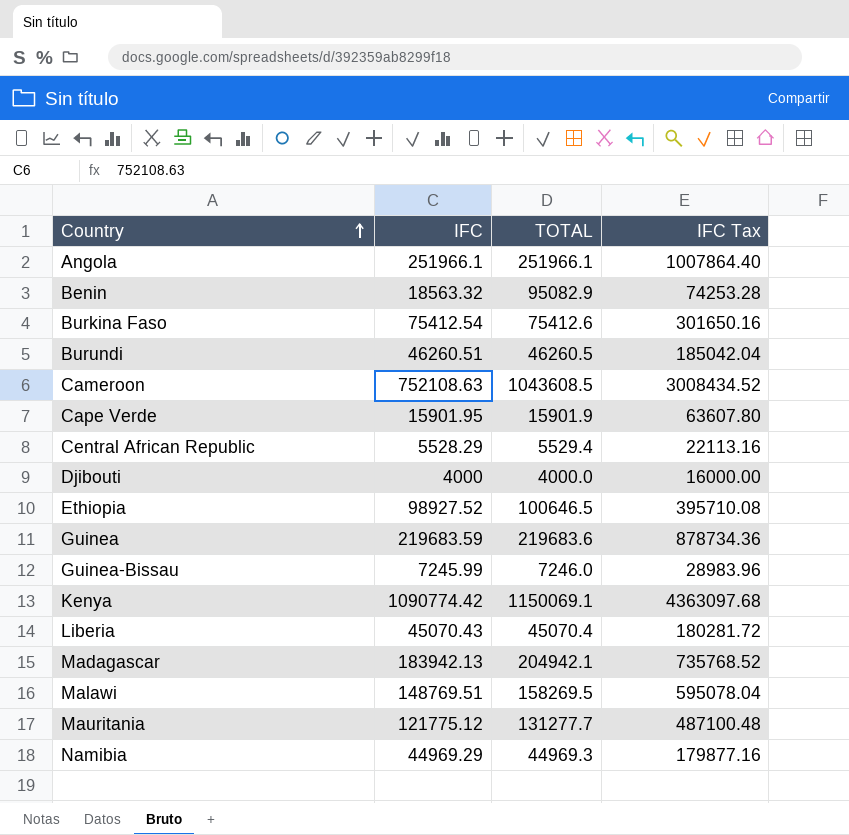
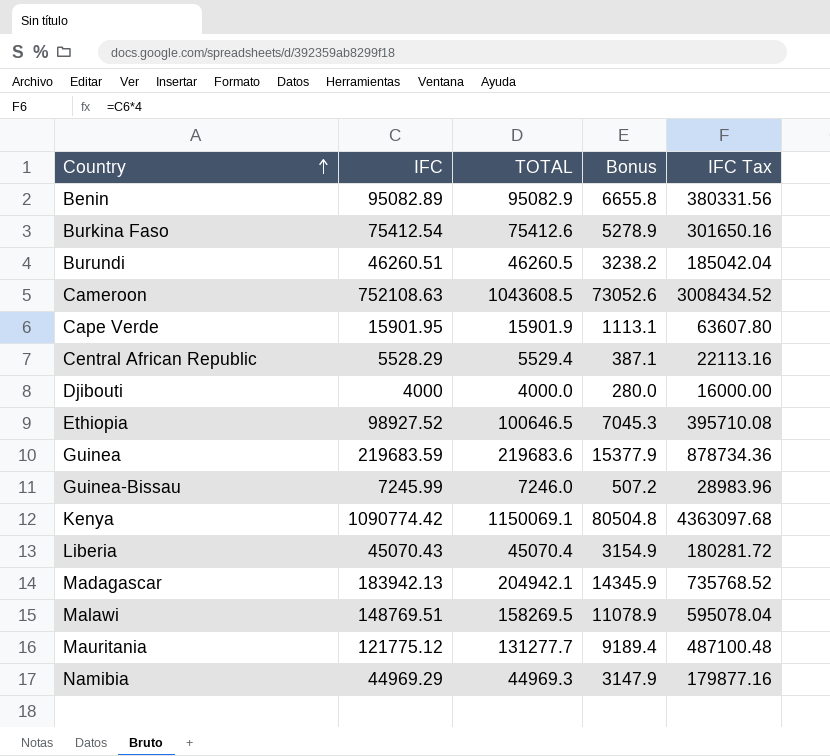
column Bonus | formula: none -> [TOTAL] * 0.07
row Angola: 251966.1 | 251966.1 | 1007864.40 -> none
Benin | IFC: 18563.32 -> 95082.89
Benin | IFC Tax: 74253.28 -> 380331.56

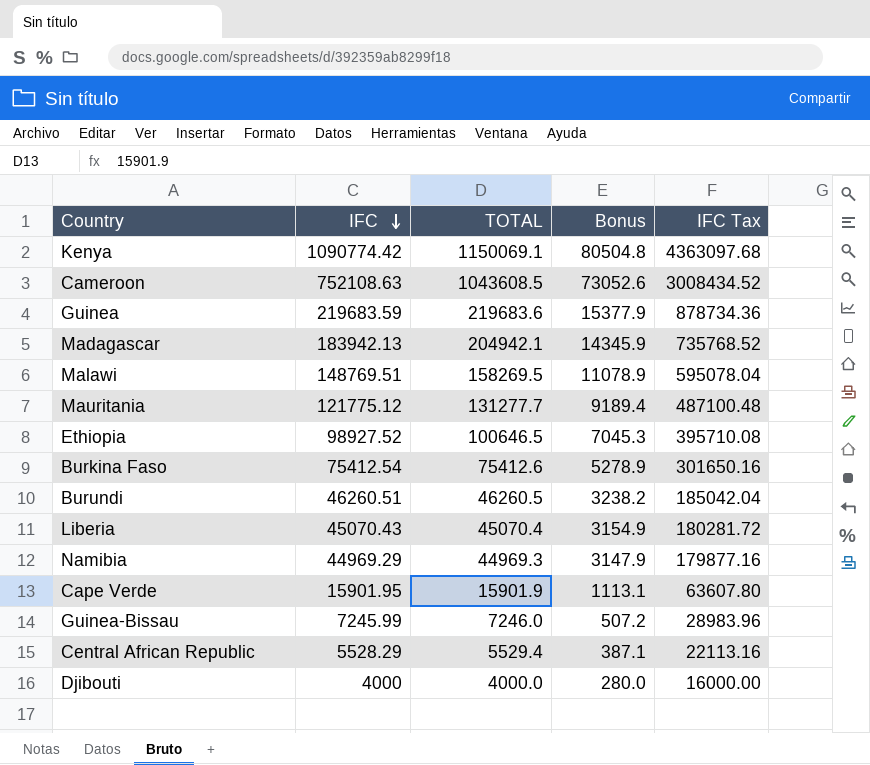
row order: Country ascending -> IFC descending
row Benin: 95082.89 | 95082.9 | 6655.8 | 380331.56 -> none

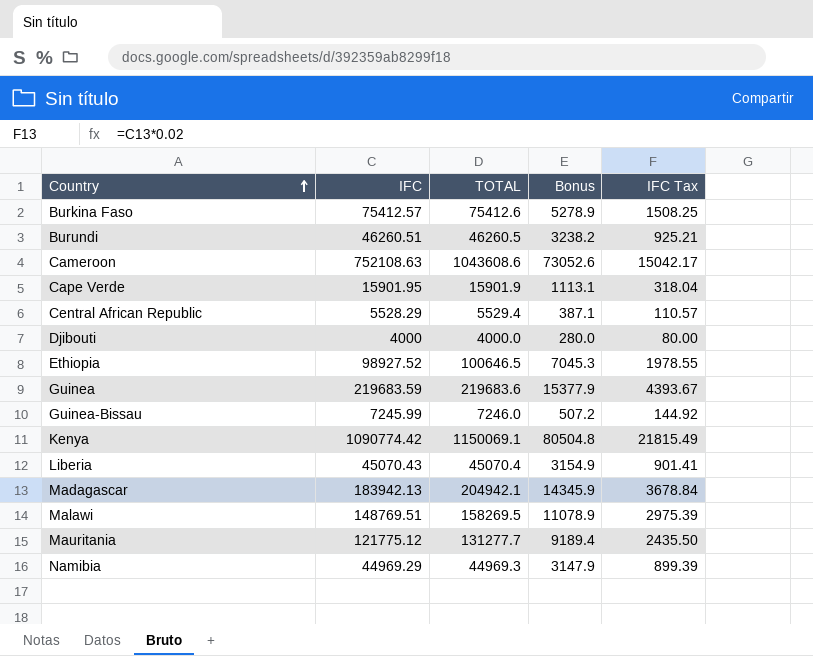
row order: IFC descending -> Country ascending
column IFC Tax | formula: [IFC] * 4 -> [IFC] * 0.02
Burkina Faso | IFC: 75412.54 -> 75412.57
Cameroon | TOTAL: 1043608.5 -> 1043608.6

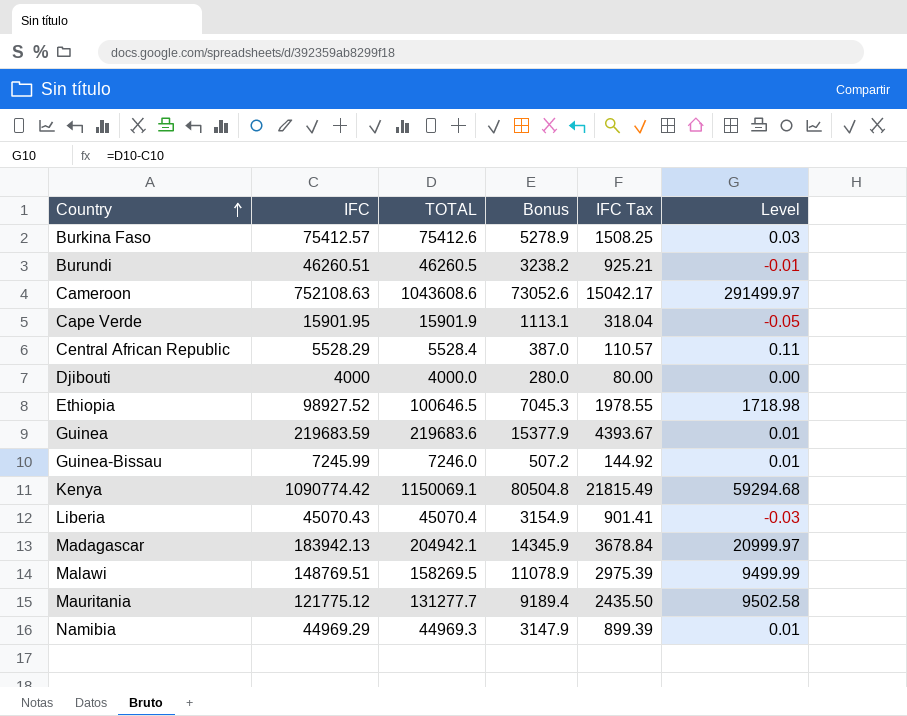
column Level | formula: none -> [TOTAL] - [IFC]
Central African Republic | TOTAL: 5529.4 -> 5528.4
Central African Republic | Bonus: 387.1 -> 387.0

